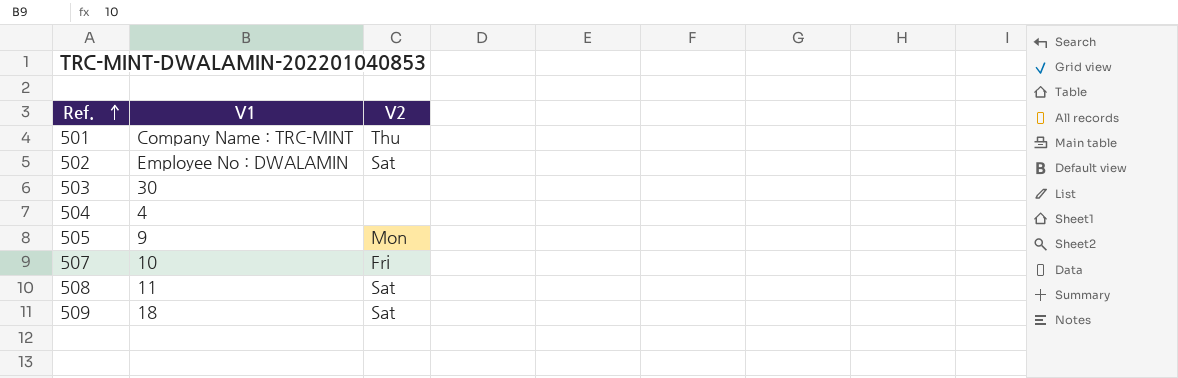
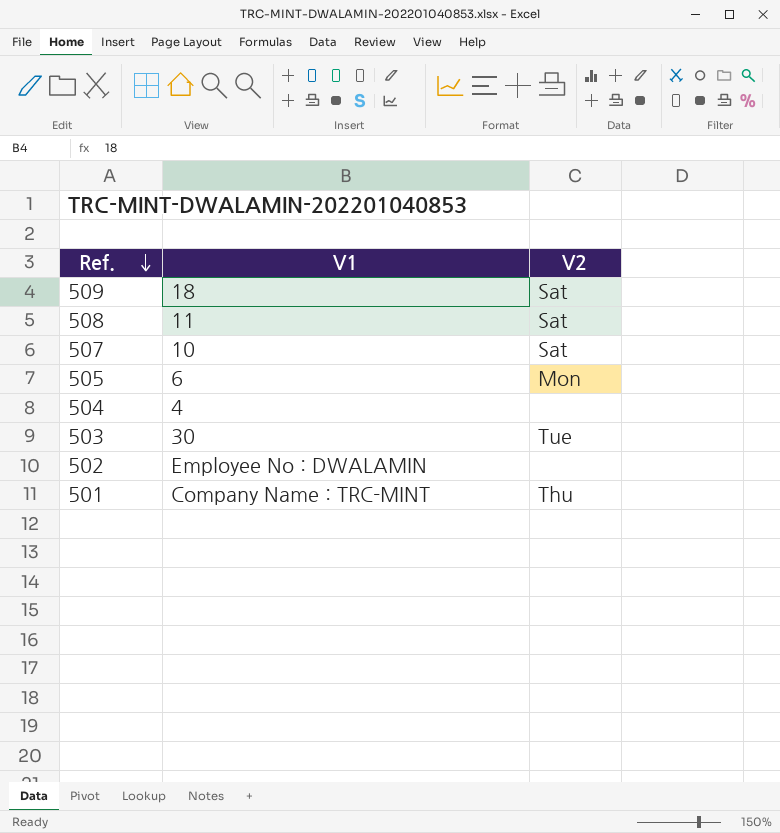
row order: Ref. ascending -> Ref. descending
507 | V2: Fri -> Sat
505 | V1: 9 -> 6
503 | V2: none -> Tue
502 | V2: Sat -> none

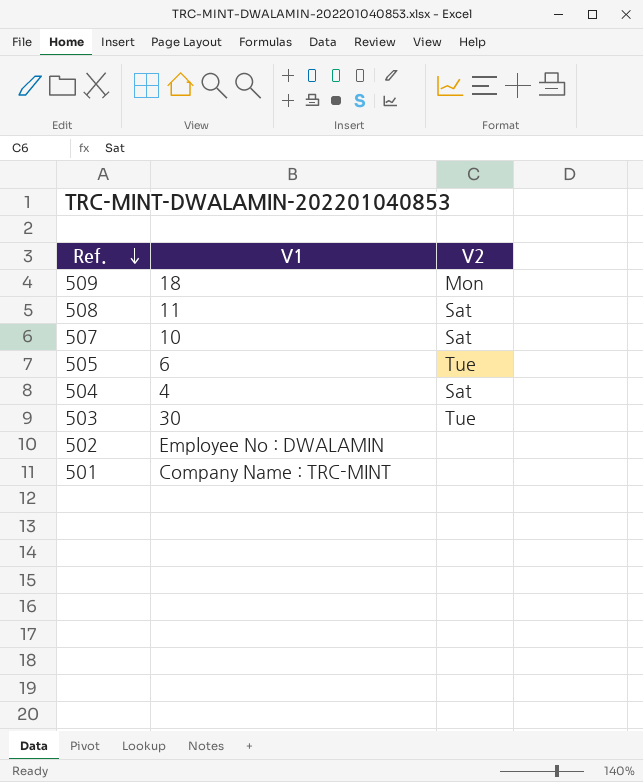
509 | V2: Sat -> Mon
505 | V2: Mon -> Tue
504 | V2: none -> Sat
501 | V2: Thu -> none

